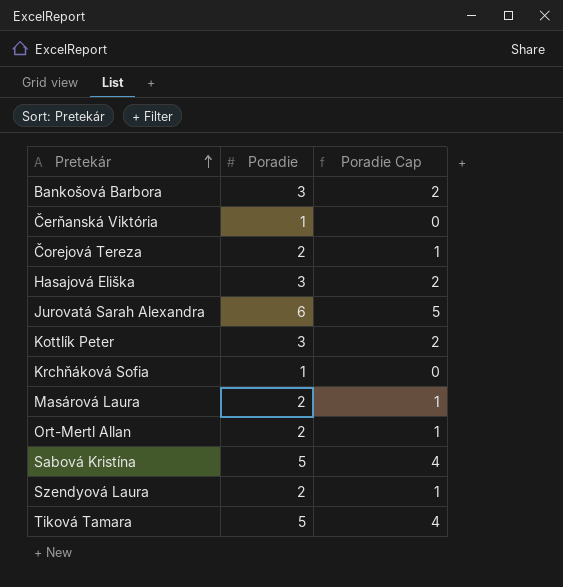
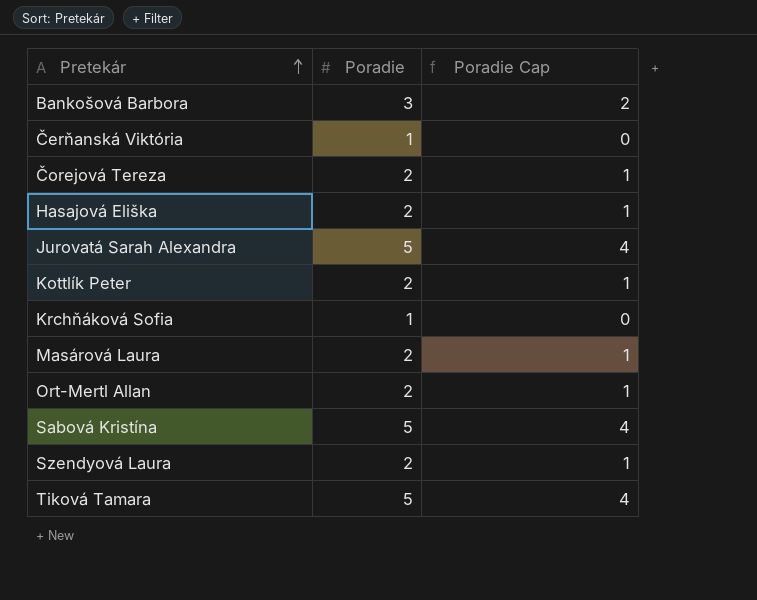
Hasajová Eliška | Poradie: 3 -> 2
Hasajová Eliška | Poradie Cap: 2 -> 1
Jurovatá Sarah Alexandra | Poradie: 6 -> 5
Jurovatá Sarah Alexandra | Poradie Cap: 5 -> 4
Kottlík Peter | Poradie: 3 -> 2
Kottlík Peter | Poradie Cap: 2 -> 1

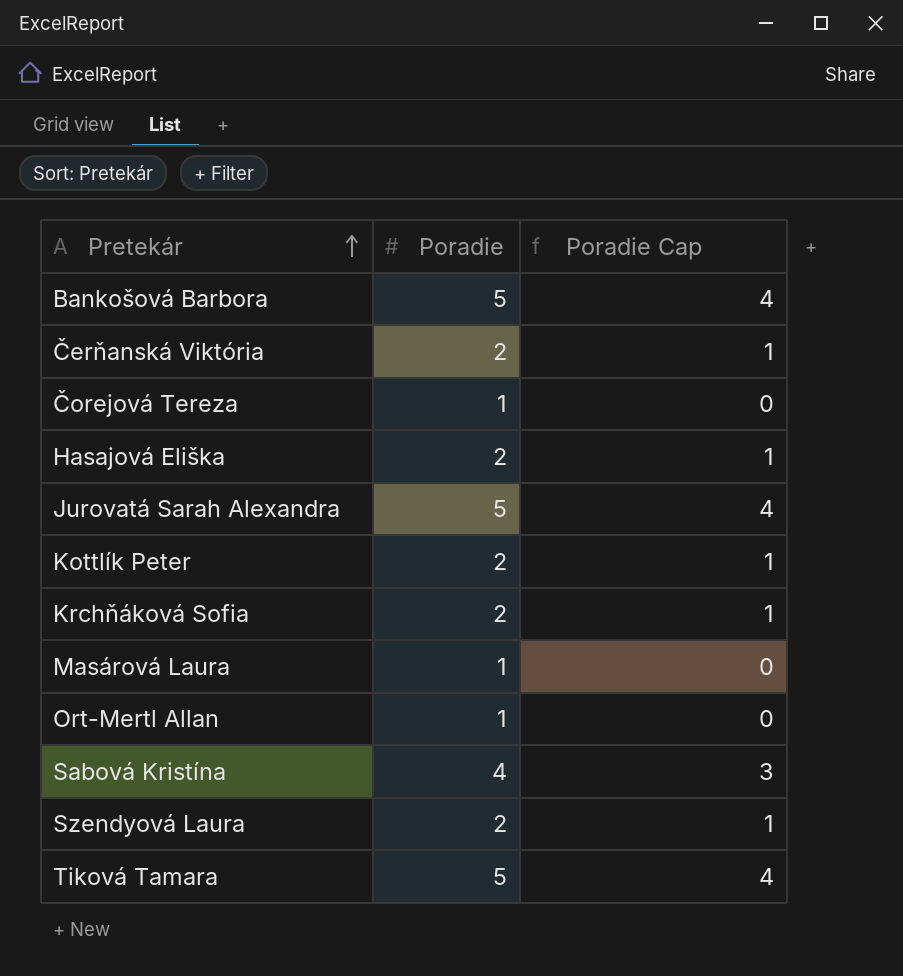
Bankošová Barbora | Poradie: 3 -> 5
Bankošová Barbora | Poradie Cap: 2 -> 4
Čerňanská Viktória | Poradie: 1 -> 2
Čerňanská Viktória | Poradie Cap: 0 -> 1
Čorejová Tereza | Poradie: 2 -> 1
Čorejová Tereza | Poradie Cap: 1 -> 0
Krchňáková Sofia | Poradie: 1 -> 2
Krchňáková Sofia | Poradie Cap: 0 -> 1
Masárová Laura | Poradie: 2 -> 1
Masárová Laura | Poradie Cap: 1 -> 0
Ort-Mertl Allan | Poradie: 2 -> 1
Ort-Mertl Allan | Poradie Cap: 1 -> 0
Sabová Kristína | Poradie: 5 -> 4
Sabová Kristína | Poradie Cap: 4 -> 3

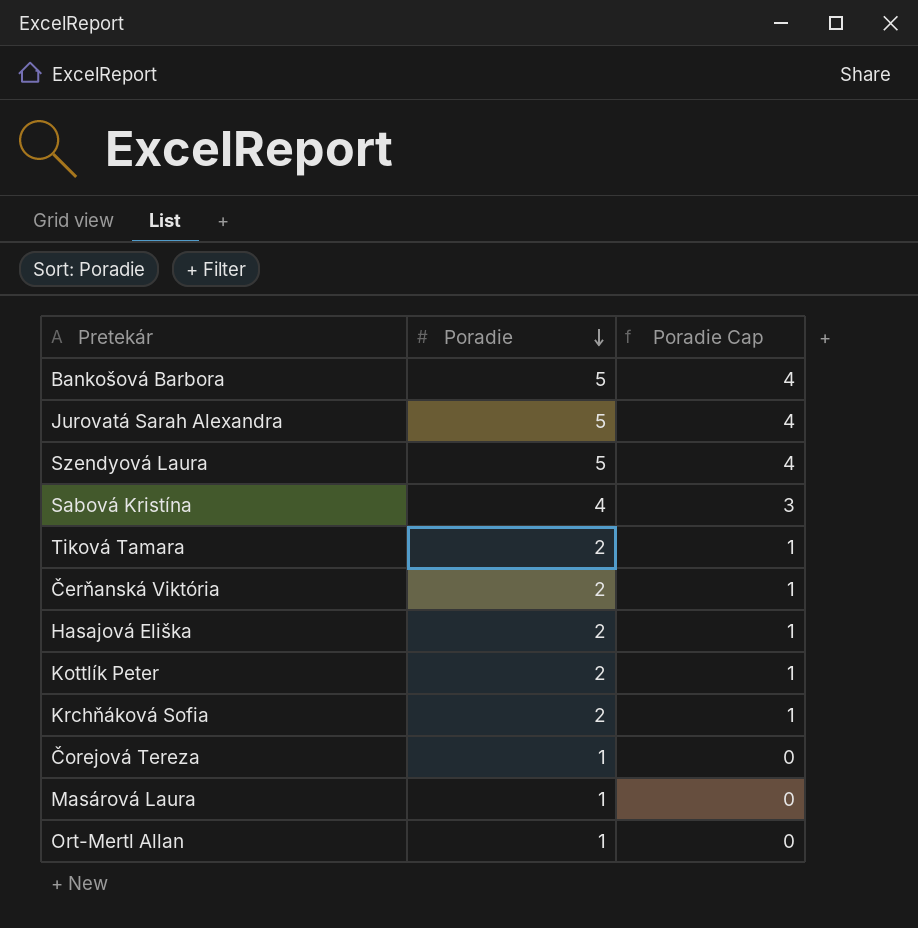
row order: Pretekár ascending -> Poradie descending
Szendyová Laura | Poradie: 2 -> 5
Szendyová Laura | Poradie Cap: 1 -> 4
Tiková Tamara | Poradie: 5 -> 2
Tiková Tamara | Poradie Cap: 4 -> 1

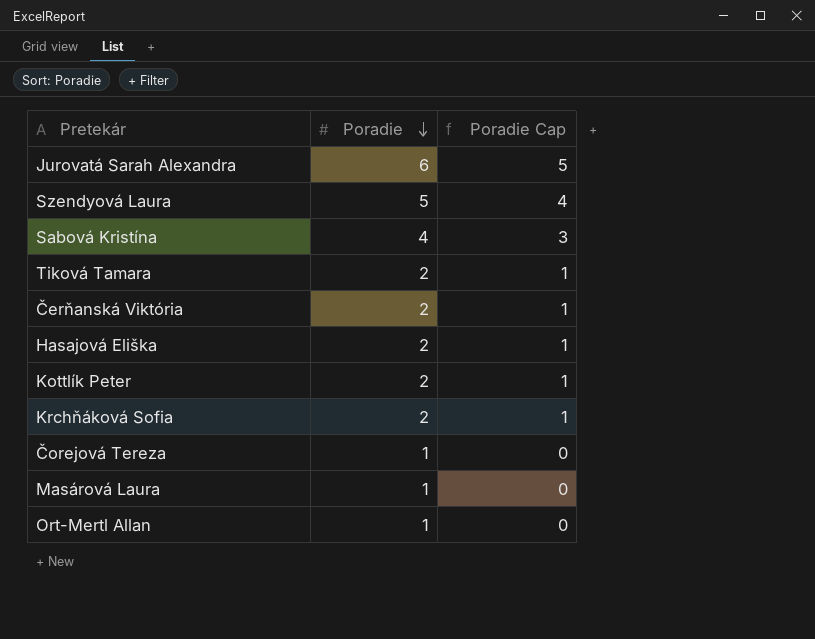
row Bankošová Barbora: 5 | 4 -> none
Jurovatá Sarah Alexandra | Poradie: 5 -> 6
Jurovatá Sarah Alexandra | Poradie Cap: 4 -> 5

